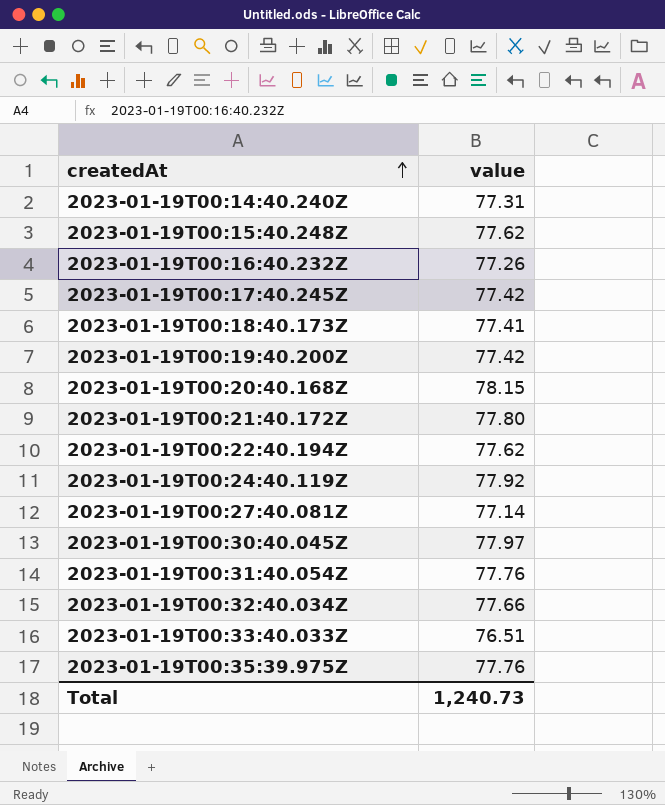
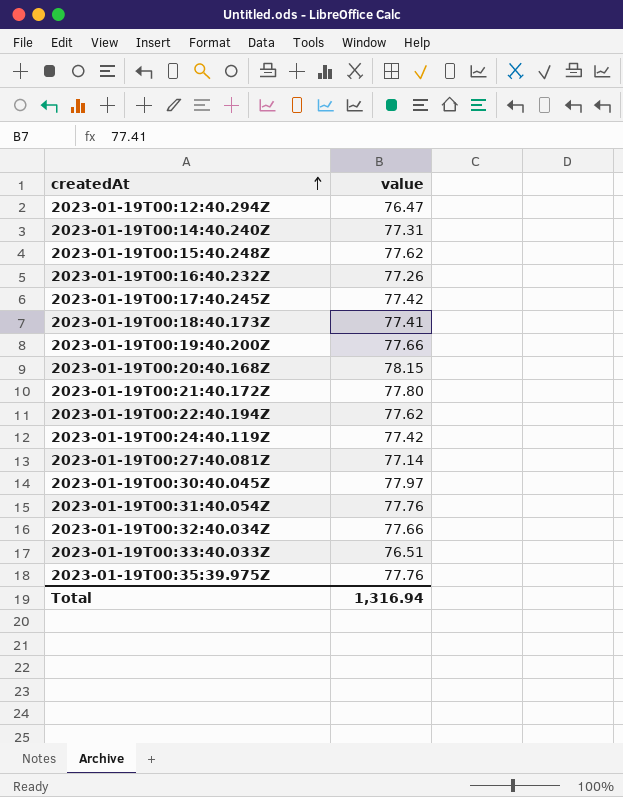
row 2023-01-19T00:12:40.294Z: none -> 76.47
2023-01-19T00:19:40.200Z | value: 77.42 -> 77.66
2023-01-19T00:24:40.119Z | value: 77.92 -> 77.42
Total | value: 1,240.73 -> 1,316.94

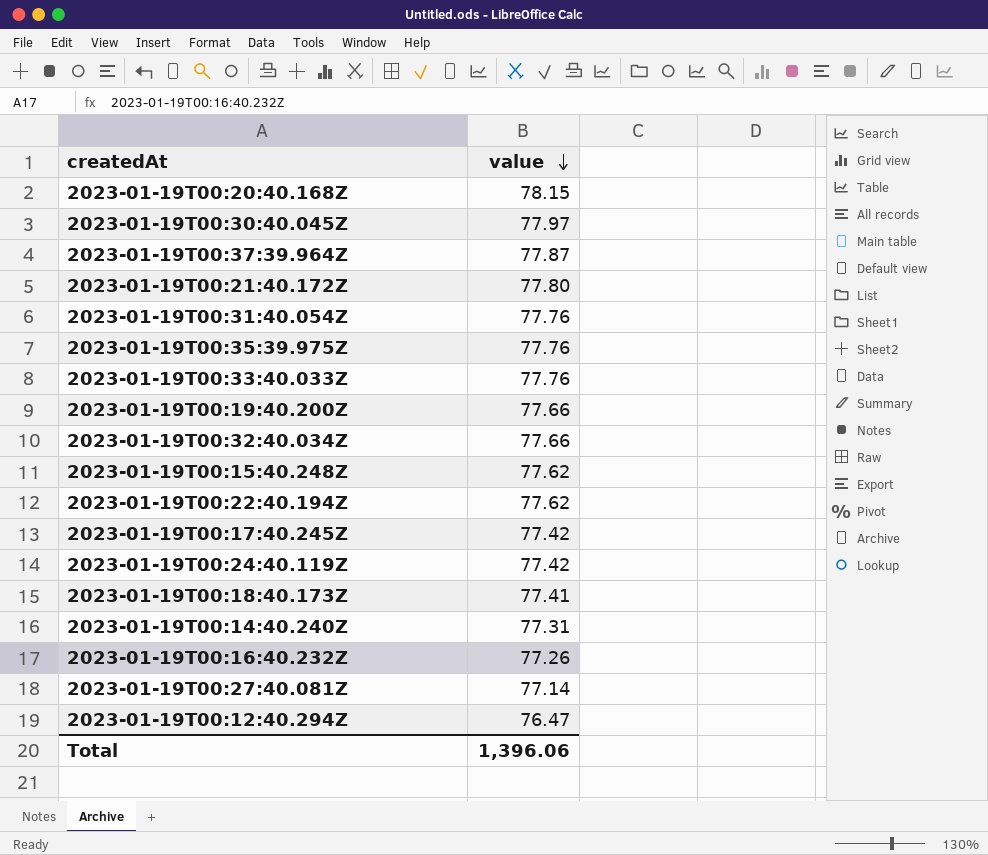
row order: createdAt ascending -> value descending
row 2023-01-19T00:37:39.964Z: none -> 77.87
2023-01-19T00:33:40.033Z | value: 76.51 -> 77.76
Total | value: 1,316.94 -> 1,396.06

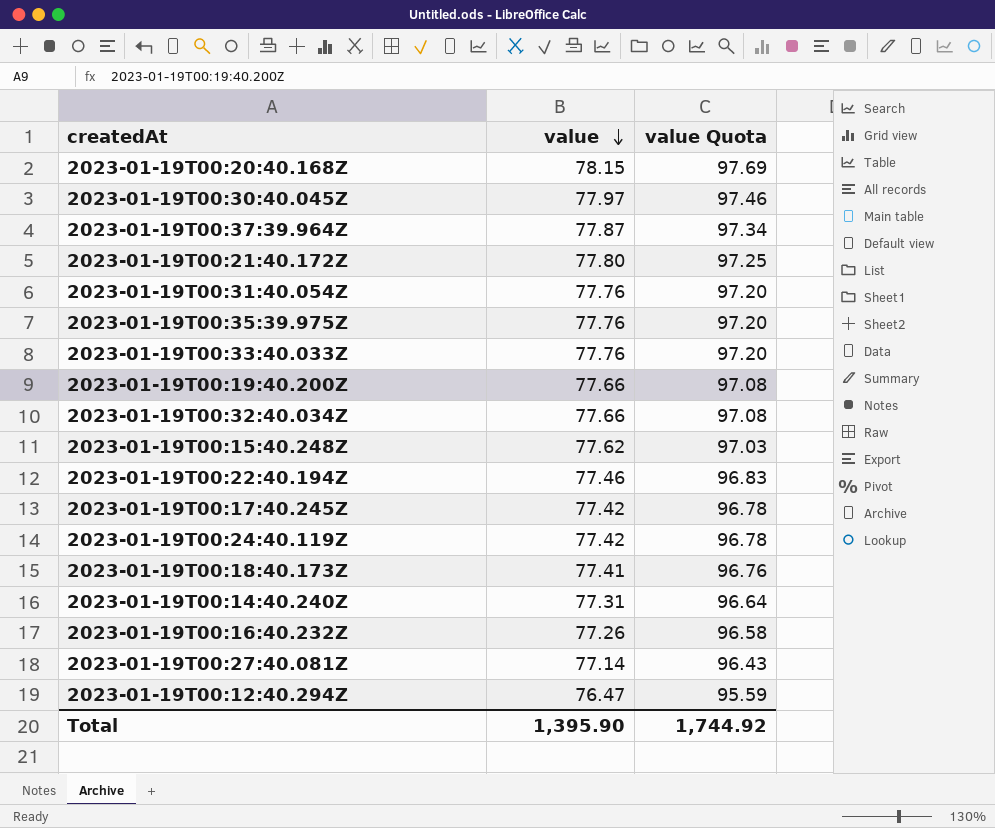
column value Quota | formula: none -> [value] * 1.25
2023-01-19T00:22:40.194Z | value: 77.62 -> 77.46
Total | value: 1,396.06 -> 1,395.90

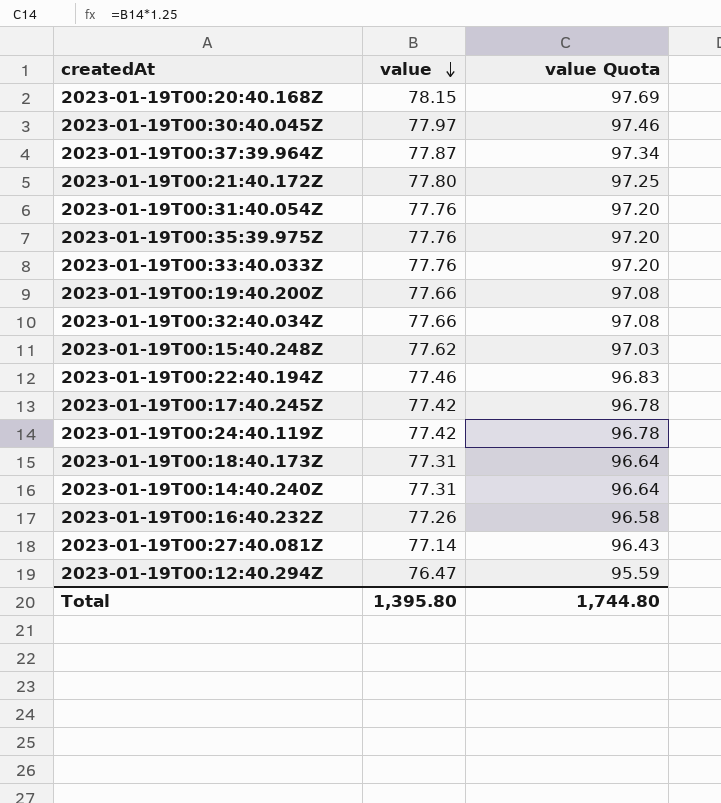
2023-01-19T00:18:40.173Z | value: 77.41 -> 77.31
2023-01-19T00:18:40.173Z | value Quota: 96.76 -> 96.64
Total | value: 1,395.90 -> 1,395.80
Total | value Quota: 1,744.92 -> 1,744.80

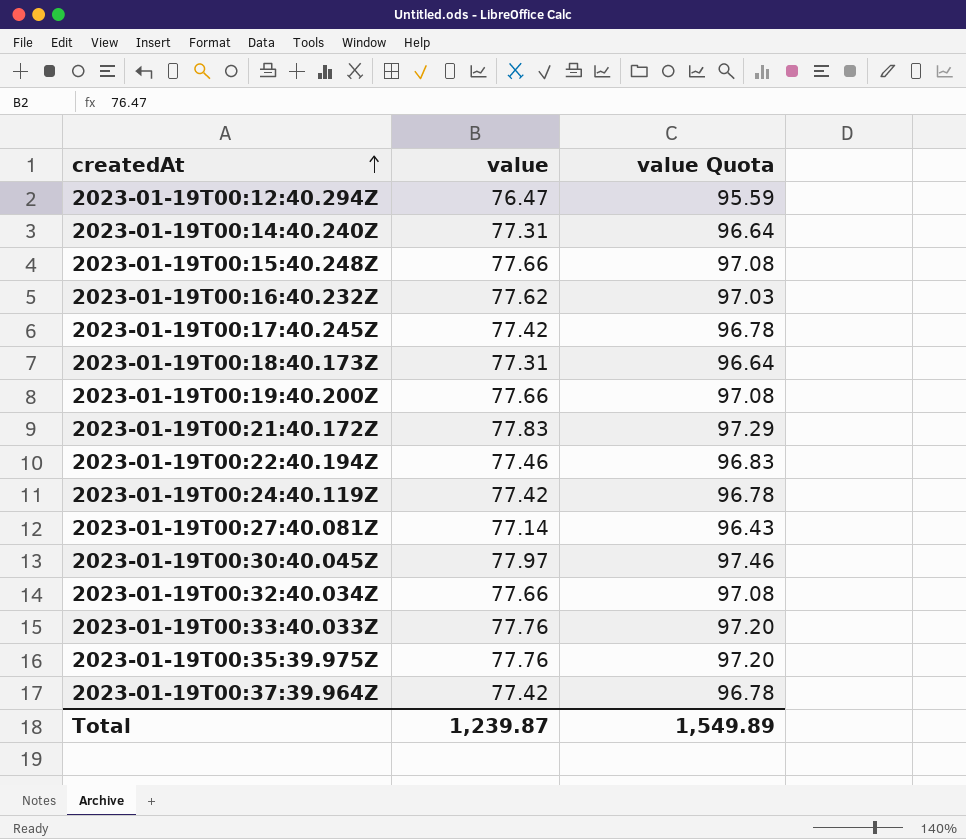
row order: value descending -> createdAt ascending
row 2023-01-19T00:20:40.168Z: 78.15 | 97.69 -> none
row 2023-01-19T00:31:40.054Z: 77.76 | 97.20 -> none
2023-01-19T00:15:40.248Z | value: 77.62 -> 77.66
2023-01-19T00:15:40.248Z | value Quota: 97.03 -> 97.08
2023-01-19T00:16:40.232Z | value: 77.26 -> 77.62
2023-01-19T00:16:40.232Z | value Quota: 96.58 -> 97.03
2023-01-19T00:21:40.172Z | value: 77.80 -> 77.83
2023-01-19T00:21:40.172Z | value Quota: 97.25 -> 97.29
2023-01-19T00:37:39.964Z | value: 77.87 -> 77.42
2023-01-19T00:37:39.964Z | value Quota: 97.34 -> 96.78
Total | value: 1,395.80 -> 1,239.87
Total | value Quota: 1,744.80 -> 1,549.89

